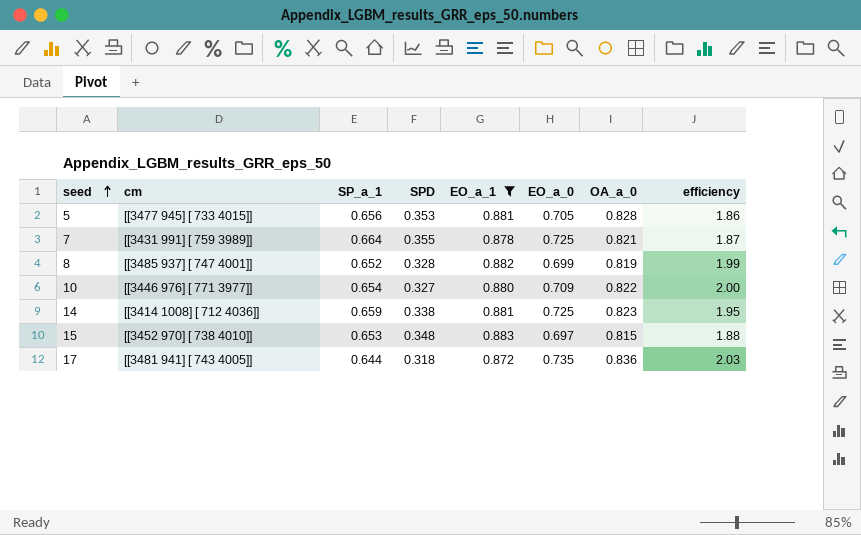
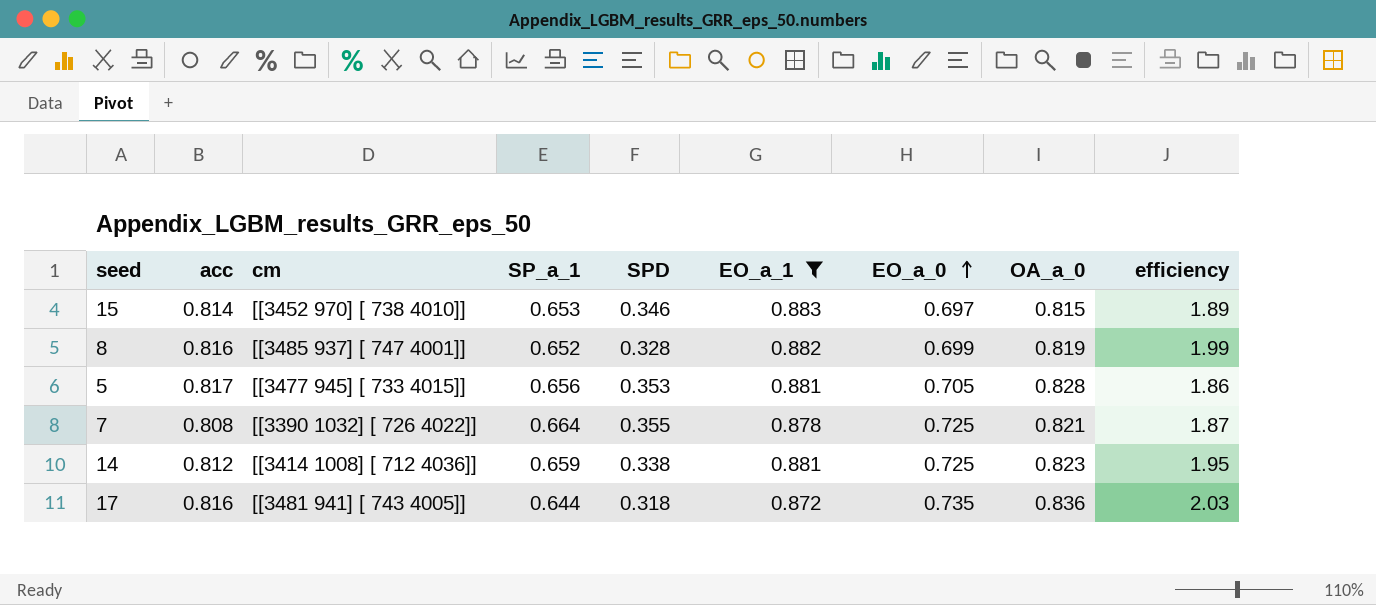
row order: seed ascending -> EO_a_0 ascending
column acc | position: none -> 2
row 10: [[3446 976] [ 771 3977]] | 0.654 | 0.327 | 0.880 | 0.709 | 0.822 | 2.00 -> none
15 | SPD: 0.348 -> 0.346
15 | efficiency: 1.88 -> 1.89
7 | cm: [[3431 991] [ 759 3989]] -> [[3390 1032] [ 726 4022]]

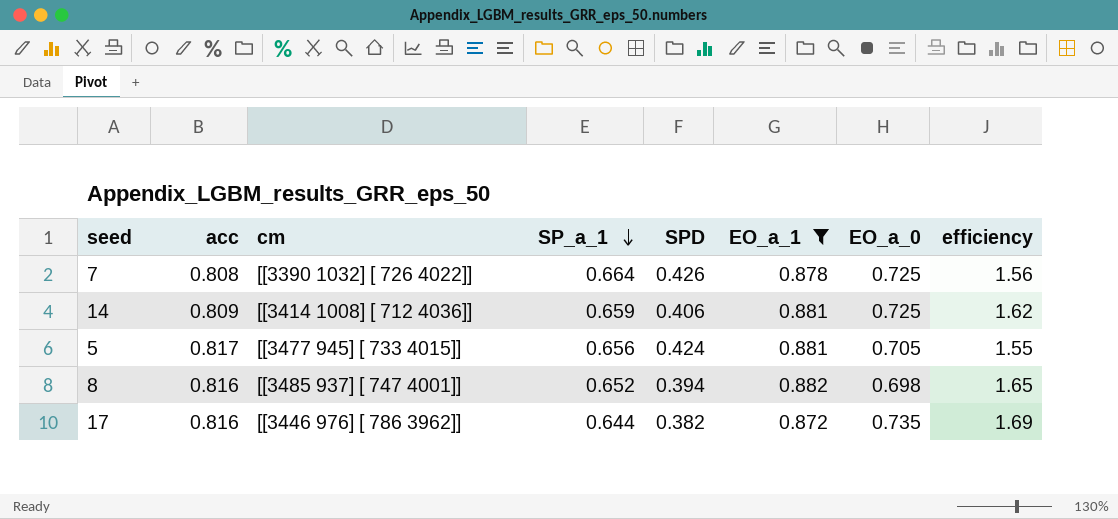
row order: EO_a_0 ascending -> SP_a_1 descending
column OA_a_0 | position: 8 -> none
row 15: 0.814 | [[3452 970] [ 738 4010]] | 0.653 | 0.346 | 0.883 | 0.697 | 0.815 | 1.89 -> none
7 | SPD: 0.355 -> 0.426
7 | efficiency: 1.87 -> 1.56
14 | acc: 0.812 -> 0.809
14 | SPD: 0.338 -> 0.406
14 | efficiency: 1.95 -> 1.62
5 | SPD: 0.353 -> 0.424
5 | efficiency: 1.86 -> 1.55
8 | SPD: 0.328 -> 0.394
8 | EO_a_0: 0.699 -> 0.698
8 | efficiency: 1.99 -> 1.65
17 | cm: [[3481 941] [ 743 4005]] -> [[3446 976] [ 786 3962]]
17 | SPD: 0.318 -> 0.382
17 | efficiency: 2.03 -> 1.69

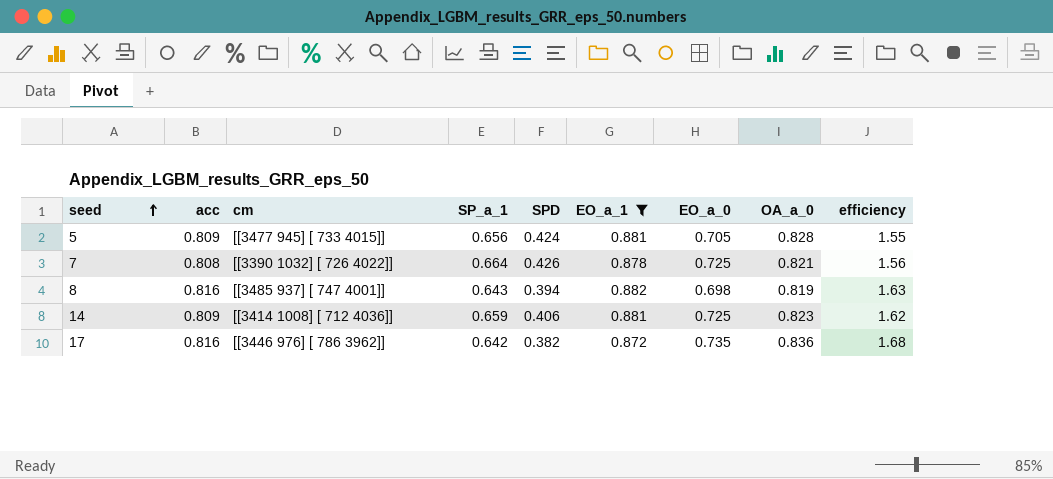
row order: SP_a_1 descending -> seed ascending
column OA_a_0 | position: none -> 8
5 | acc: 0.817 -> 0.809
8 | SP_a_1: 0.652 -> 0.643
8 | efficiency: 1.65 -> 1.63
17 | SP_a_1: 0.644 -> 0.642
17 | efficiency: 1.69 -> 1.68

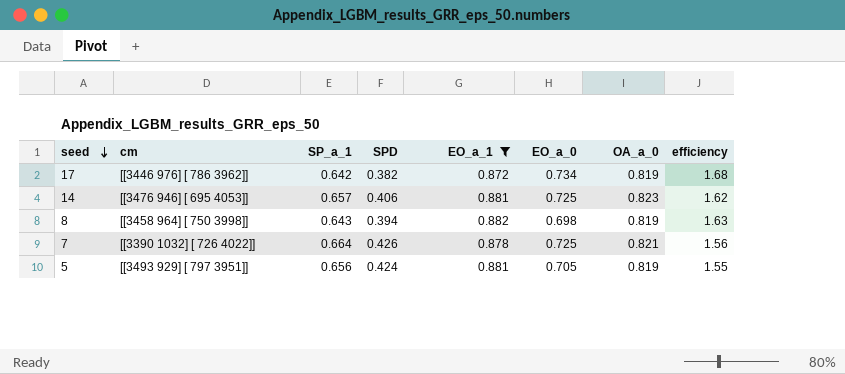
row order: seed ascending -> seed descending
column acc | position: 2 -> none
17 | EO_a_0: 0.735 -> 0.734
17 | OA_a_0: 0.836 -> 0.819
14 | cm: [[3414 1008] [ 712 4036]] -> [[3476 946] [ 695 4053]]
14 | SP_a_1: 0.659 -> 0.657
8 | cm: [[3485 937] [ 747 4001]] -> [[3458 964] [ 750 3998]]
5 | cm: [[3477 945] [ 733 4015]] -> [[3493 929] [ 797 3951]]
5 | OA_a_0: 0.828 -> 0.819

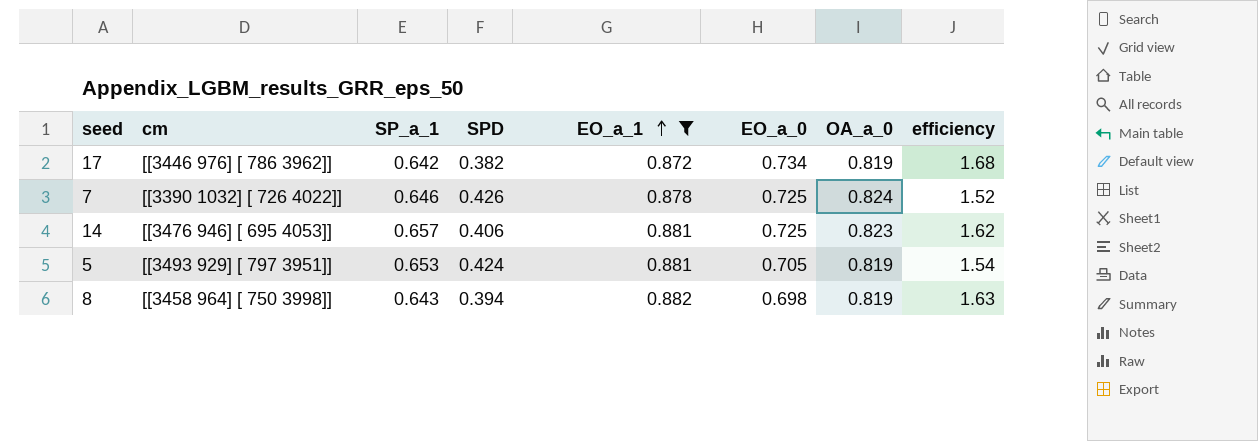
row order: seed descending -> EO_a_1 ascending
7 | SP_a_1: 0.664 -> 0.646
7 | OA_a_0: 0.821 -> 0.824
7 | efficiency: 1.56 -> 1.52
5 | SP_a_1: 0.656 -> 0.653
5 | efficiency: 1.55 -> 1.54

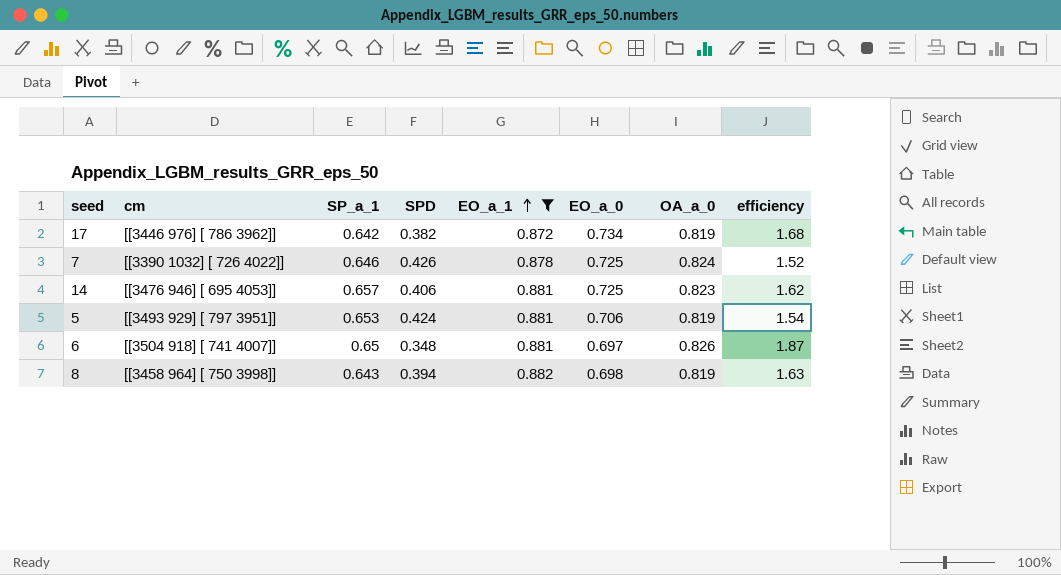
5 | EO_a_0: 0.705 -> 0.706
row 6: none -> [[3504 918] [ 741 4007]] | 0.65 | 0.348 | 0.881 | 0.697 | 0.826 | 1.87

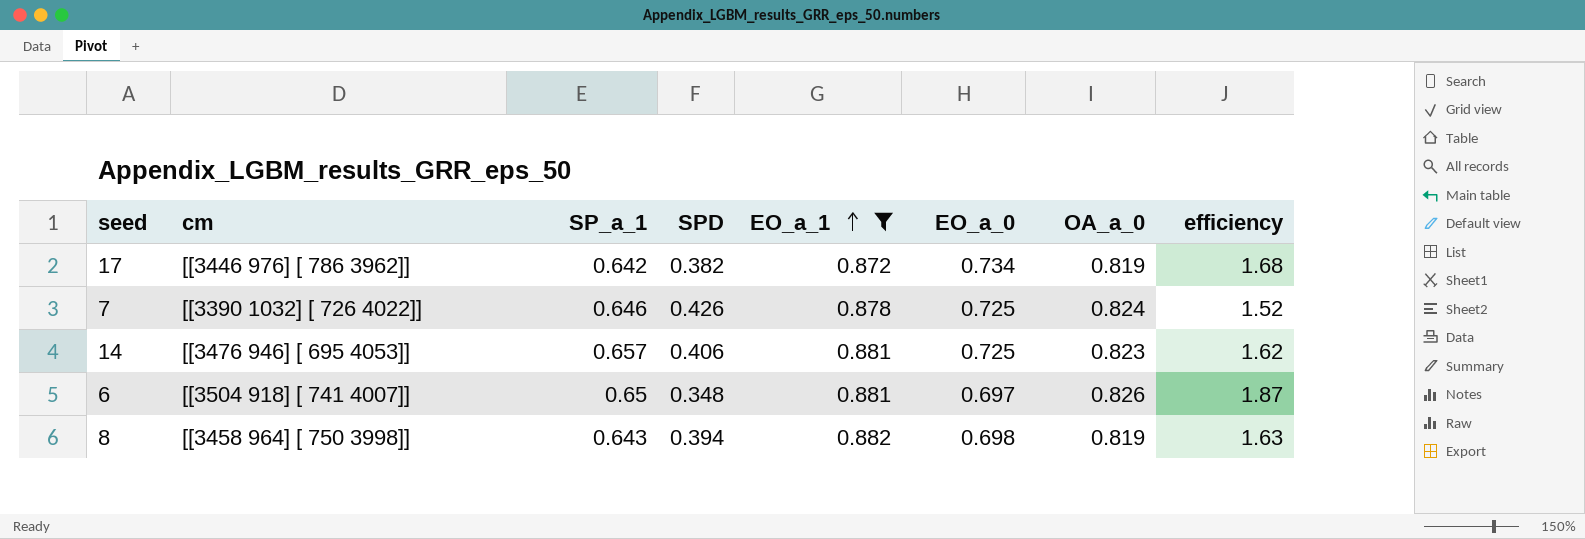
row 5: [[3493 929] [ 797 3951]] | 0.653 | 0.424 | 0.881 | 0.706 | 0.819 | 1.54 -> none

